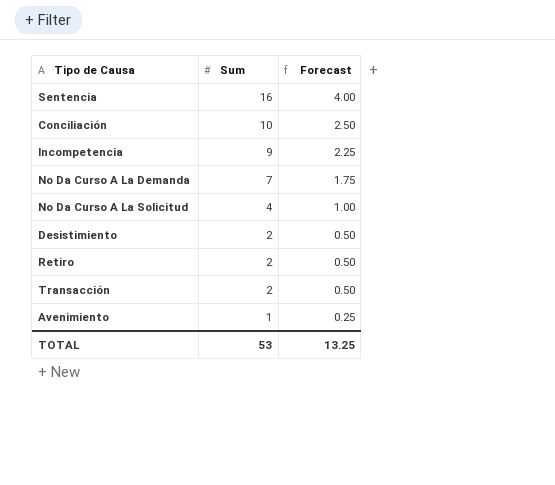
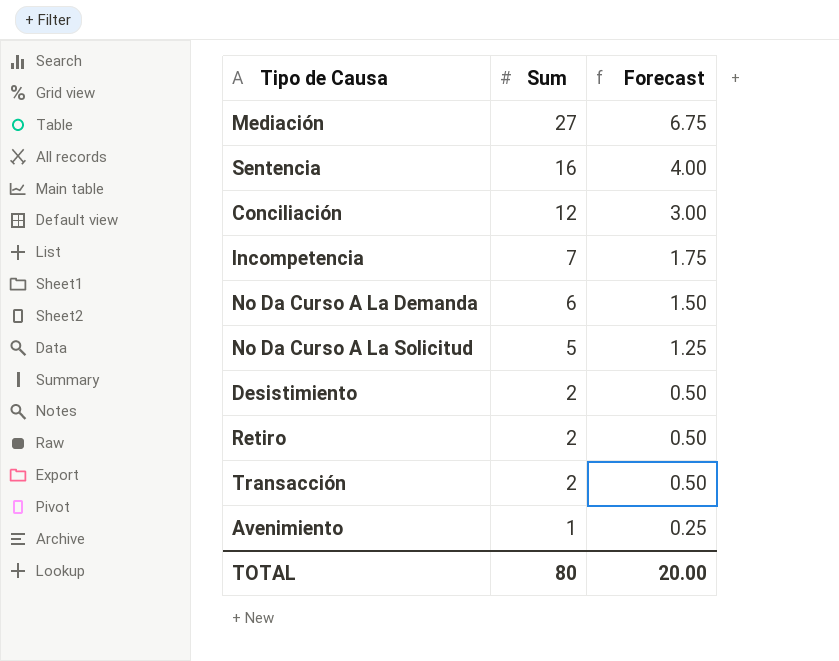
row Mediación: none -> 27 | 6.75
Conciliación | Sum: 10 -> 12
Conciliación | Forecast: 2.50 -> 3.00
Incompetencia | Sum: 9 -> 7
Incompetencia | Forecast: 2.25 -> 1.75
No Da Curso A La Demanda | Sum: 7 -> 6
No Da Curso A La Demanda | Forecast: 1.75 -> 1.50
No Da Curso A La Solicitud | Sum: 4 -> 5
No Da Curso A La Solicitud | Forecast: 1.00 -> 1.25
TOTAL | Sum: 53 -> 80
TOTAL | Forecast: 13.25 -> 20.00

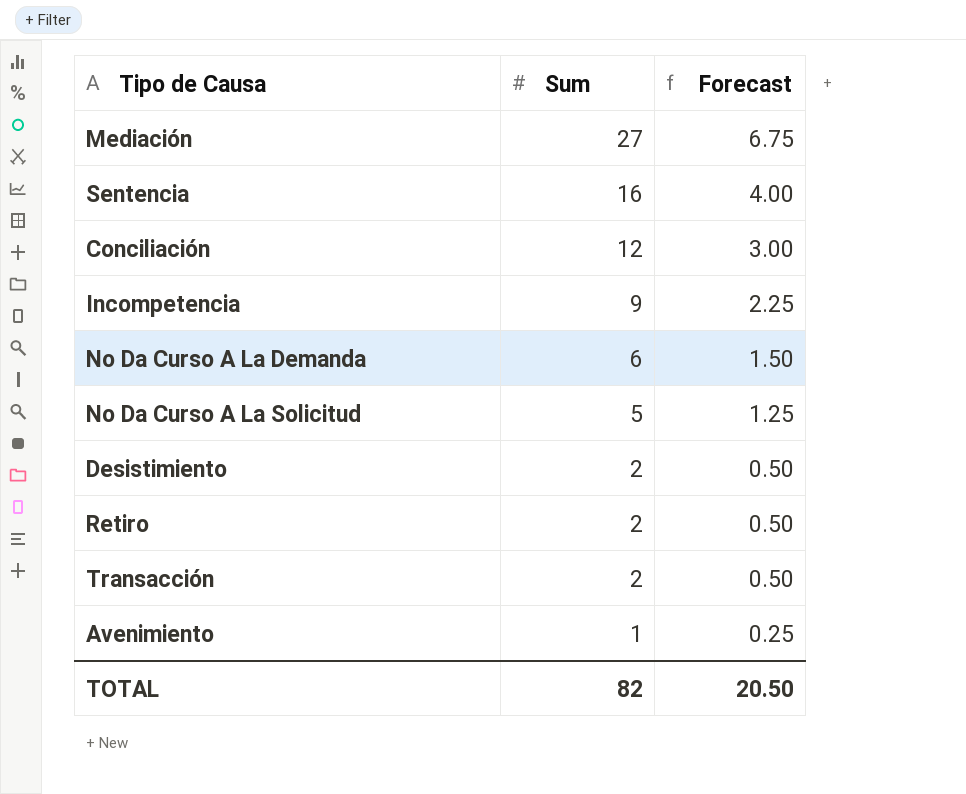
Incompetencia | Sum: 7 -> 9
Incompetencia | Forecast: 1.75 -> 2.25
TOTAL | Sum: 80 -> 82
TOTAL | Forecast: 20.00 -> 20.50

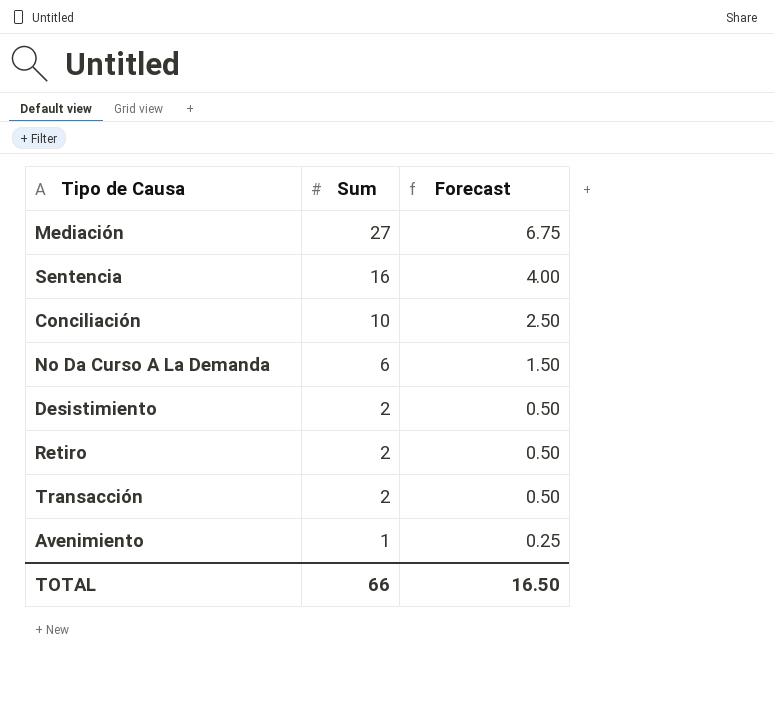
row Incompetencia: 9 | 2.25 -> none
row No Da Curso A La Solicitud: 5 | 1.25 -> none
Conciliación | Sum: 12 -> 10
Conciliación | Forecast: 3.00 -> 2.50
TOTAL | Sum: 82 -> 66
TOTAL | Forecast: 20.50 -> 16.50

